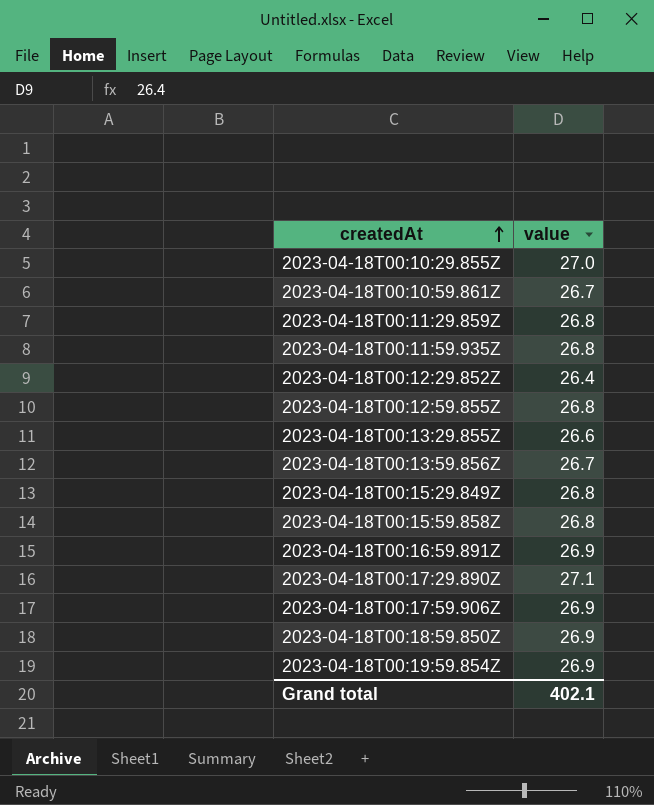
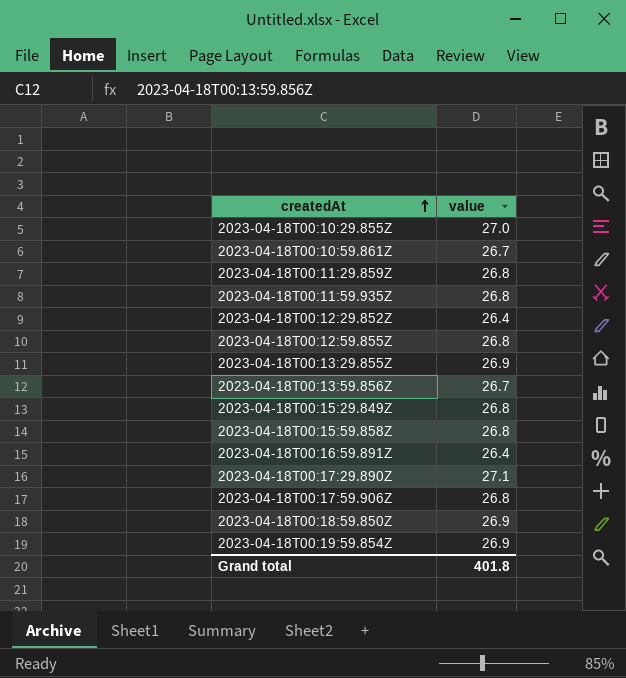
2023-04-18T00:13:29.855Z | value: 26.6 -> 26.9
2023-04-18T00:16:59.891Z | value: 26.9 -> 26.4
2023-04-18T00:17:59.906Z | value: 26.9 -> 26.8
Grand total | value: 402.1 -> 401.8

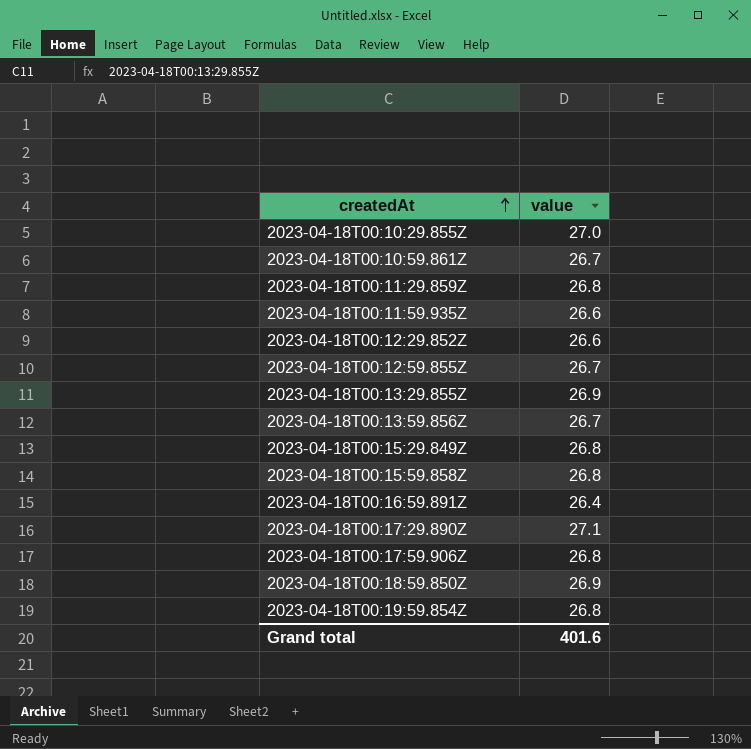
2023-04-18T00:11:59.935Z | value: 26.8 -> 26.6
2023-04-18T00:12:29.852Z | value: 26.4 -> 26.6
2023-04-18T00:12:59.855Z | value: 26.8 -> 26.7
2023-04-18T00:19:59.854Z | value: 26.9 -> 26.8
Grand total | value: 401.8 -> 401.6

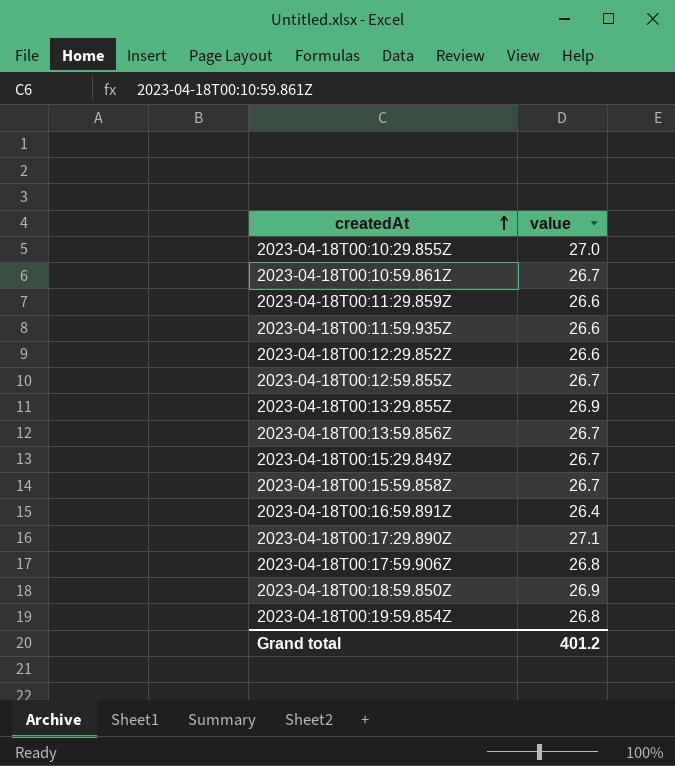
2023-04-18T00:11:29.859Z | value: 26.8 -> 26.6
2023-04-18T00:15:29.849Z | value: 26.8 -> 26.7
2023-04-18T00:15:59.858Z | value: 26.8 -> 26.7
Grand total | value: 401.6 -> 401.2

